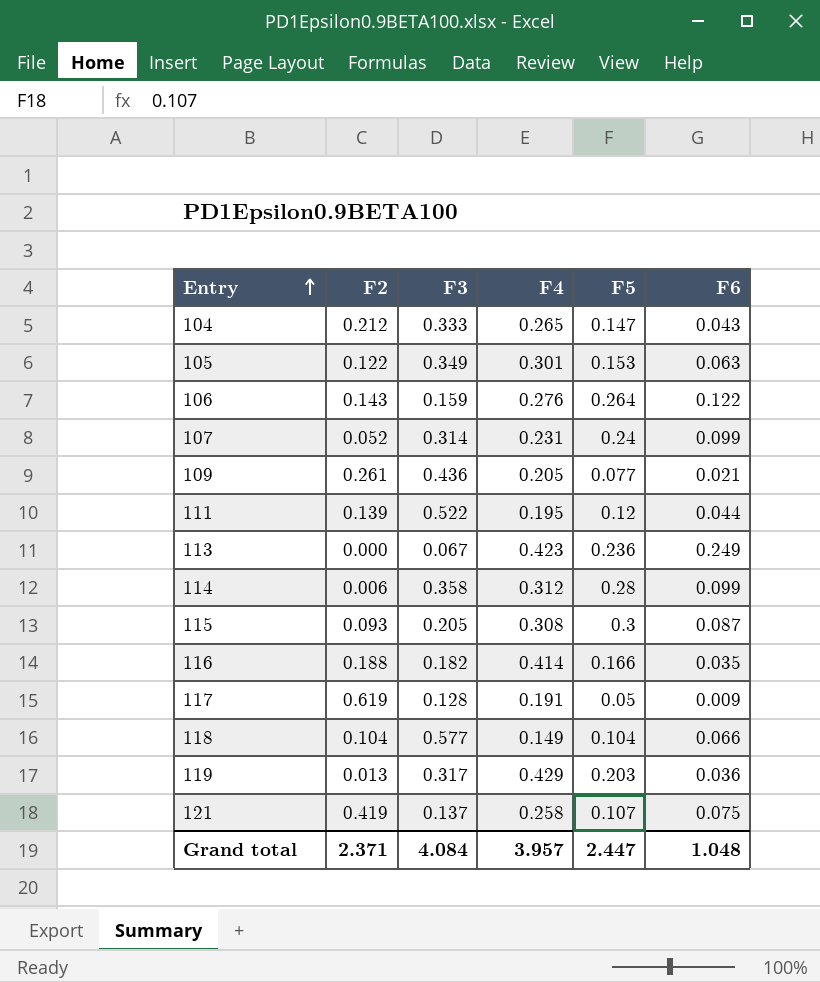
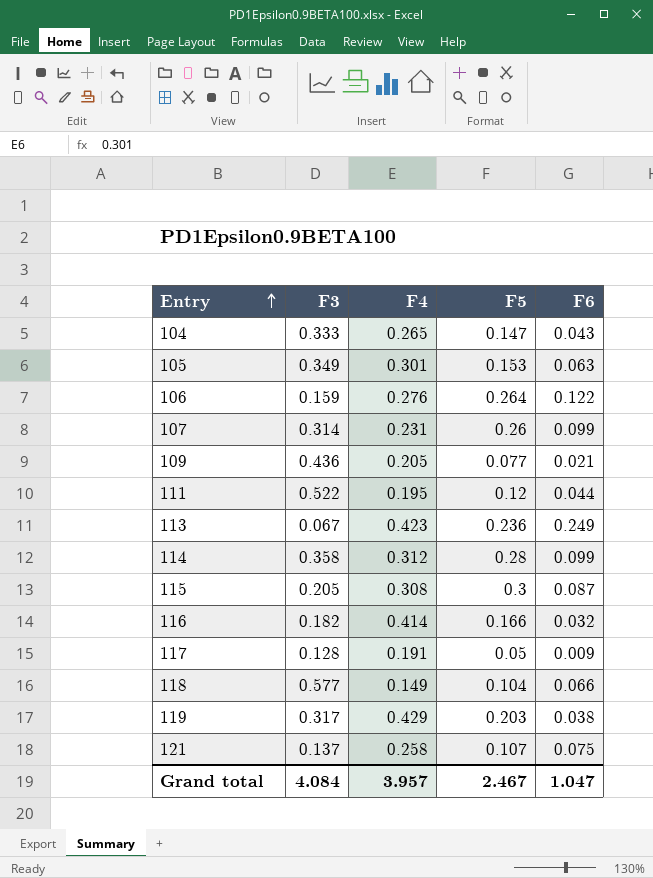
column F2 | position: 2 -> none
107 | F5: 0.24 -> 0.26
116 | F6: 0.035 -> 0.032
119 | F6: 0.036 -> 0.038
Grand total | F5: 2.447 -> 2.467
Grand total | F6: 1.048 -> 1.047

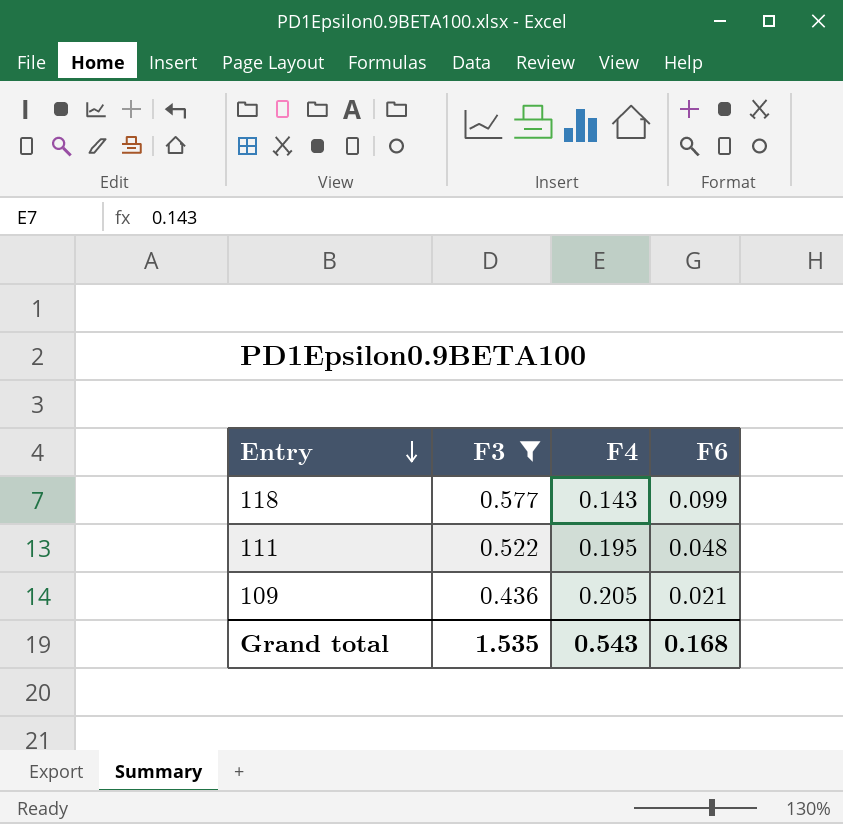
filter: none -> F3 >= 0.436
row order: Entry ascending -> Entry descending
column F5 | position: 4 -> none
118 | F4: 0.149 -> 0.143
118 | F6: 0.066 -> 0.099
111 | F6: 0.044 -> 0.048
Grand total | F3: 4.084 -> 1.535
Grand total | F4: 3.957 -> 0.543
Grand total | F6: 1.047 -> 0.168

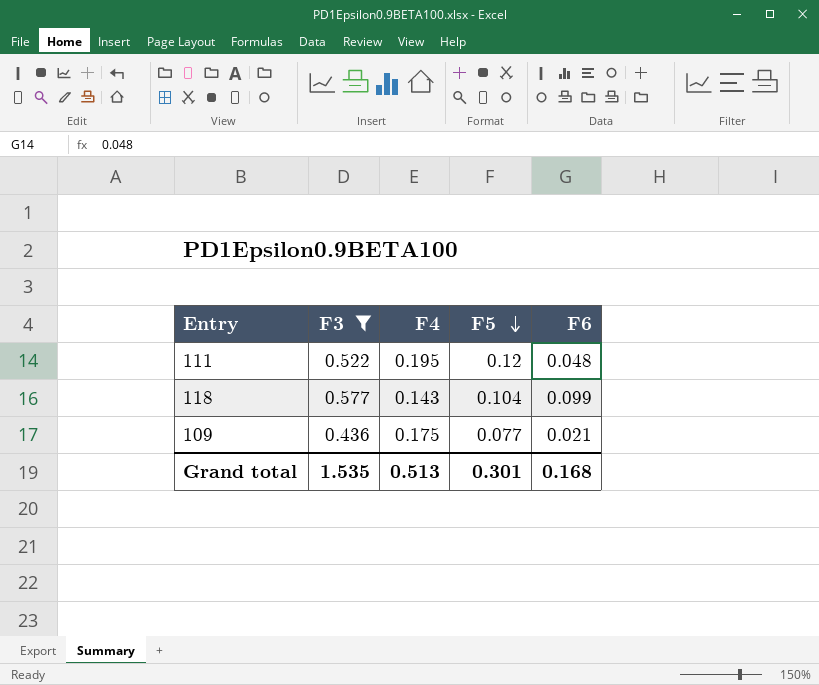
row order: Entry descending -> F5 descending
column F5 | position: none -> 4
109 | F4: 0.205 -> 0.175
Grand total | F4: 0.543 -> 0.513

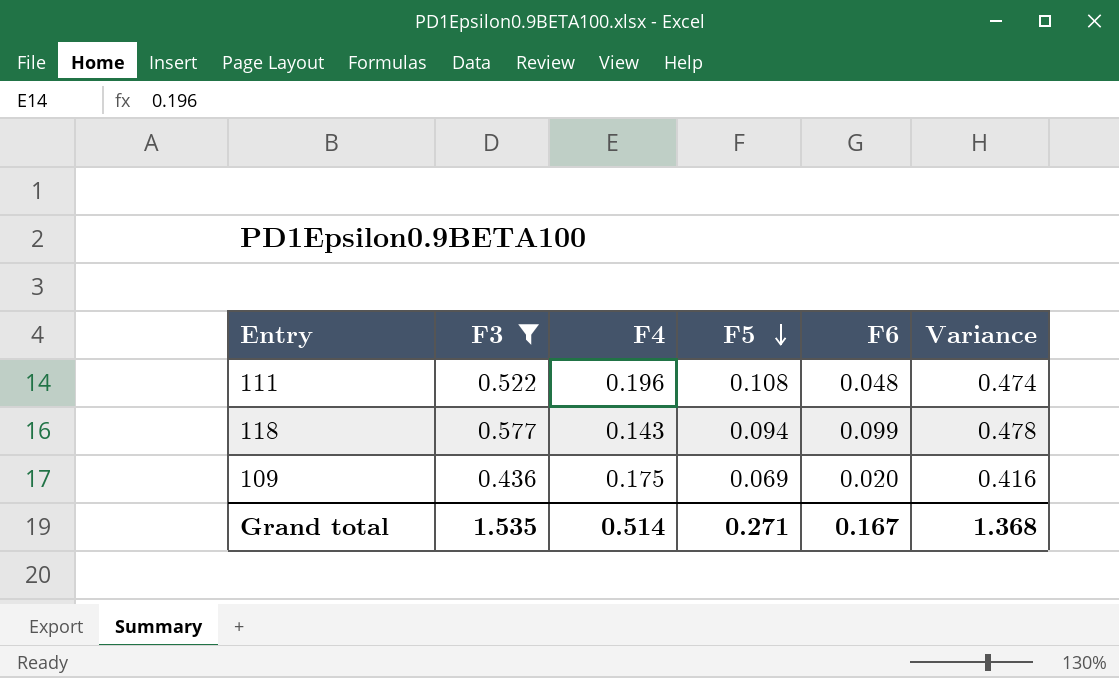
column Variance | formula: none -> [F3] - [F6]
111 | F4: 0.195 -> 0.196
111 | F5: 0.12 -> 0.108
118 | F5: 0.104 -> 0.094
109 | F5: 0.077 -> 0.069
109 | F6: 0.021 -> 0.020
Grand total | F4: 0.513 -> 0.514
Grand total | F5: 0.301 -> 0.271
Grand total | F6: 0.168 -> 0.167

